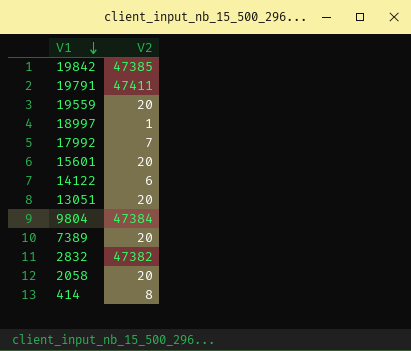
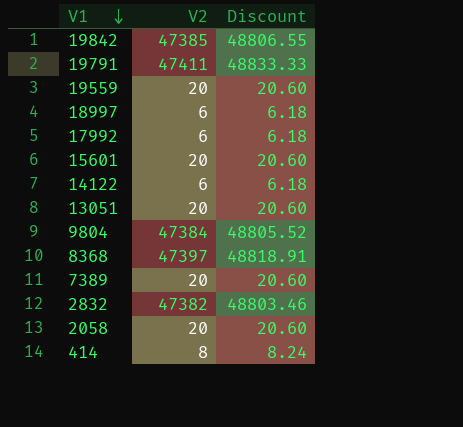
column Discount | formula: none -> [V2] * 1.03
18997 | V2: 1 -> 6
17992 | V2: 7 -> 6
row 8368: none -> 47397 | 48818.91

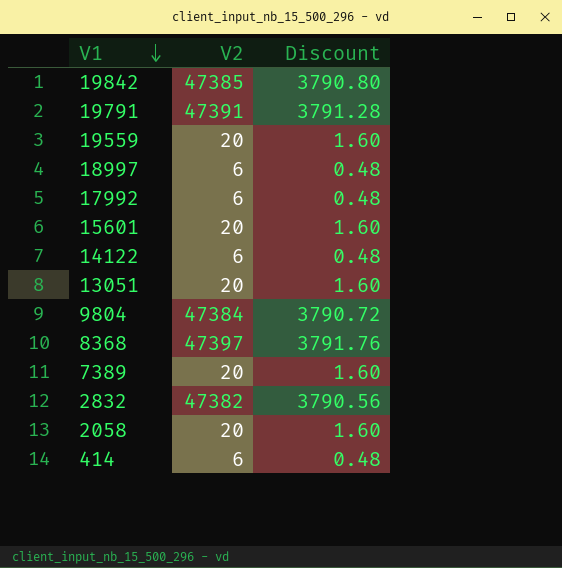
column Discount | formula: [V2] * 1.03 -> [V2] * 0.08
19791 | V2: 47411 -> 47391
414 | V2: 8 -> 6

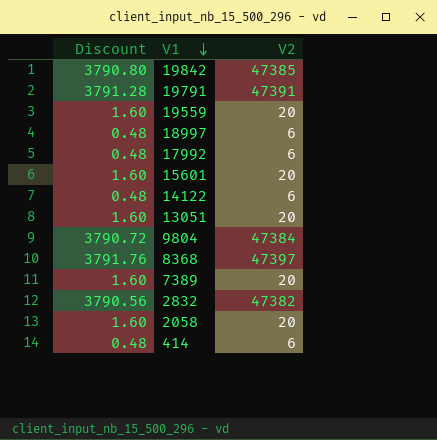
column Discount | position: 3 -> 1

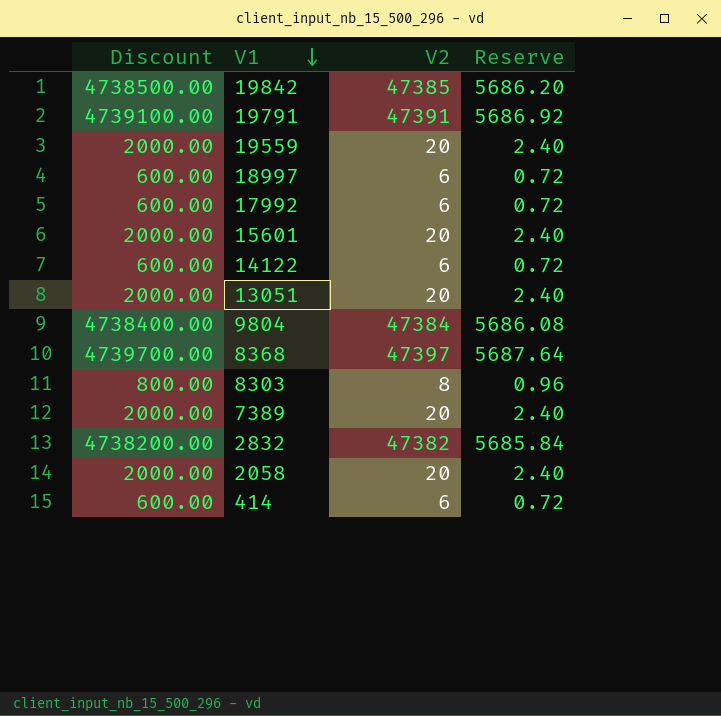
column Discount | formula: [V2] * 0.08 -> [V2] * 100
column Reserve | formula: none -> [V2] * 0.12
row 8303: none -> 800.00 | 8 | 0.96

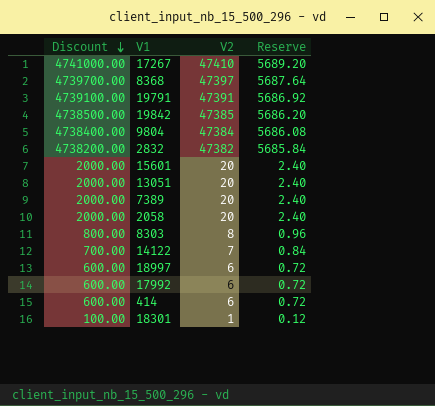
row order: V1 descending -> Discount descending
row 19559: 2000.00 | 20 | 2.40 -> none
row 17267: none -> 4741000.00 | 47410 | 5689.20
14122 | Discount: 600.00 -> 700.00
14122 | V2: 6 -> 7
14122 | Reserve: 0.72 -> 0.84
row 18301: none -> 100.00 | 1 | 0.12

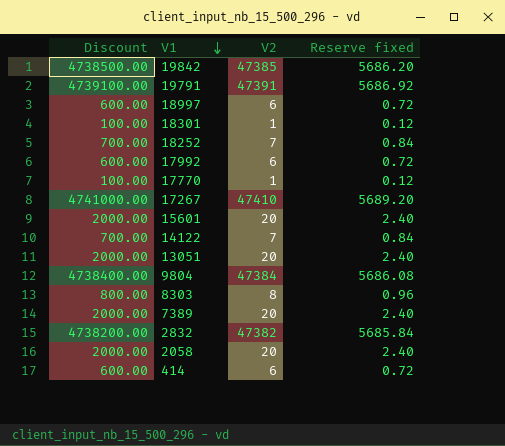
row order: Discount descending -> V1 descending
column name: Reserve -> Reserve fixed
row 8368: 4739700.00 | 47397 | 5687.64 -> none
row 18252: none -> 700.00 | 7 | 0.84
row 17770: none -> 100.00 | 1 | 0.12

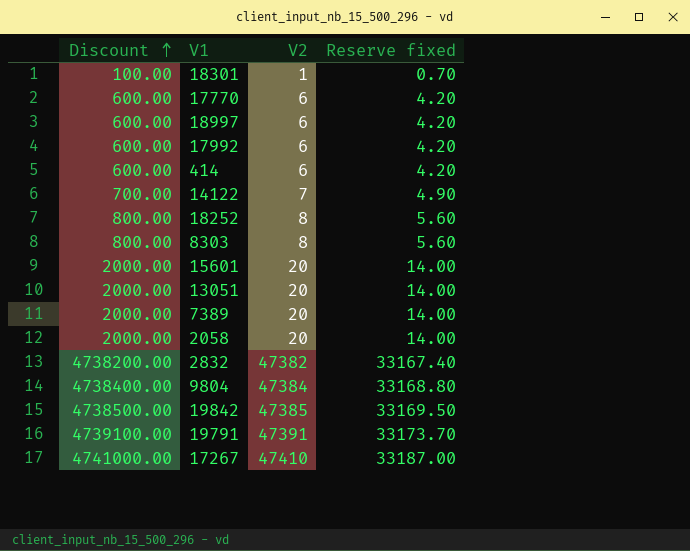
row order: V1 descending -> Discount ascending
column Reserve fixed | formula: [V2] * 0.12 -> [V2] * 0.7
17770 | Discount: 100.00 -> 600.00
17770 | V2: 1 -> 6
18252 | Discount: 700.00 -> 800.00
18252 | V2: 7 -> 8

